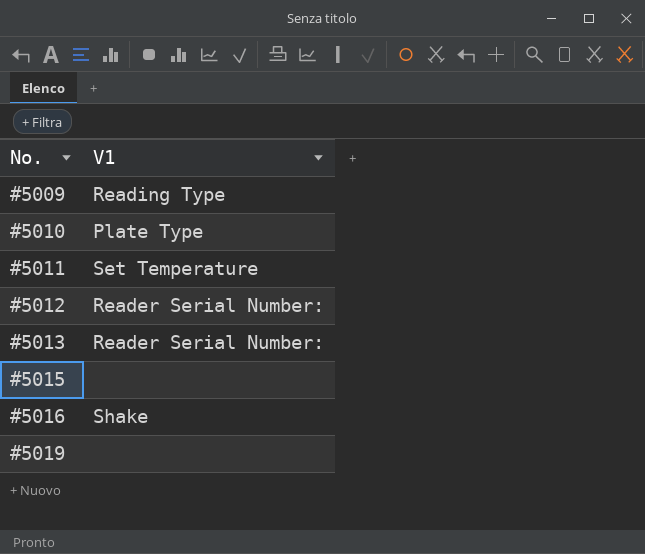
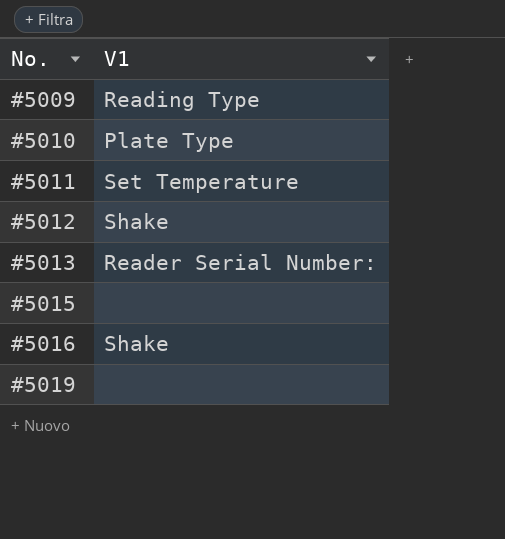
#5012 | V1: Reader Serial Number: -> Shake

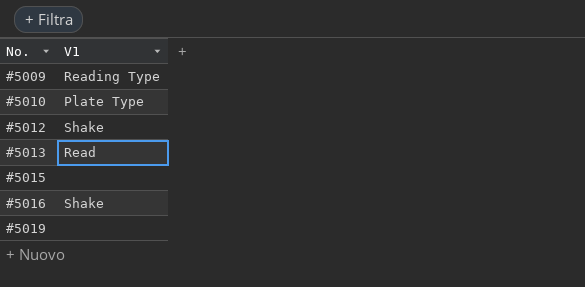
row #5011: Set Temperature -> none
#5013 | V1: Reader Serial Number: -> Read

